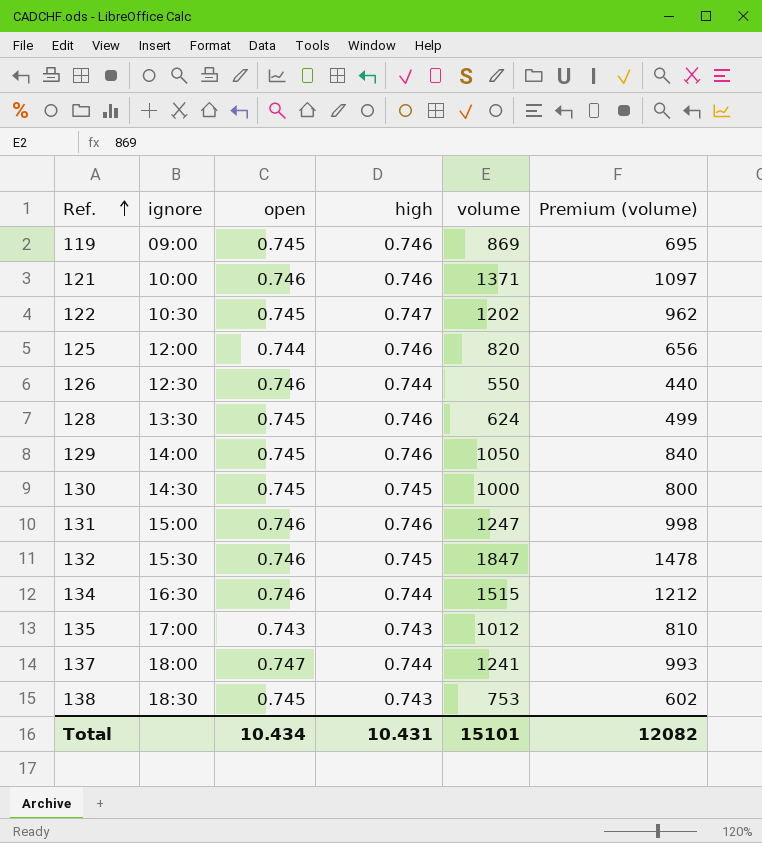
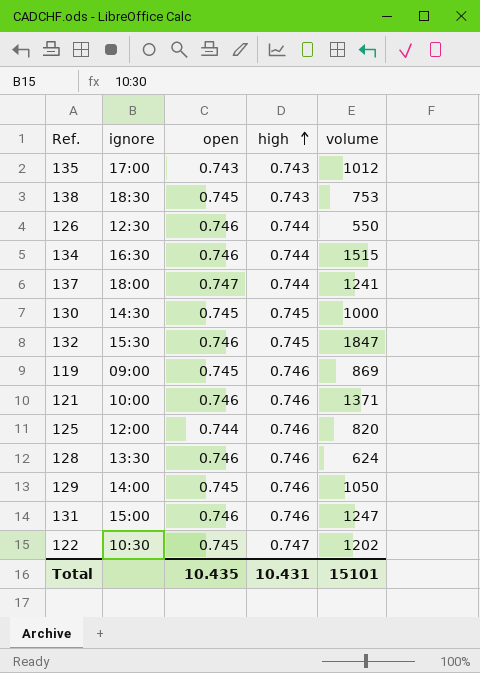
row order: Ref. ascending -> high ascending
column Premium (volume) | formula: [volume] * 0.8 -> none
128 | open: 0.745 -> 0.746
Total | open: 10.434 -> 10.435

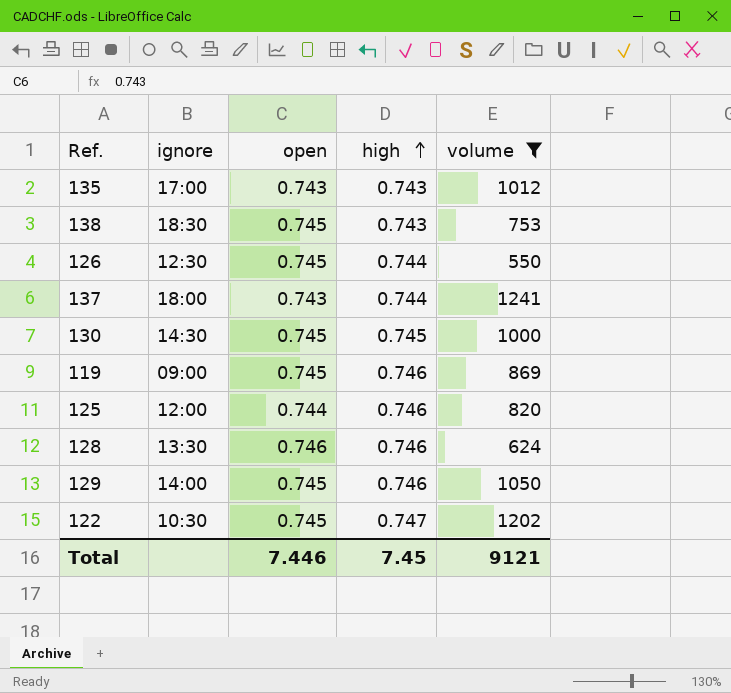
filter: none -> volume <= 1241
126 | open: 0.746 -> 0.745
137 | open: 0.747 -> 0.743
Total | open: 10.435 -> 7.446
Total | high: 10.431 -> 7.45
Total | volume: 15101 -> 9121

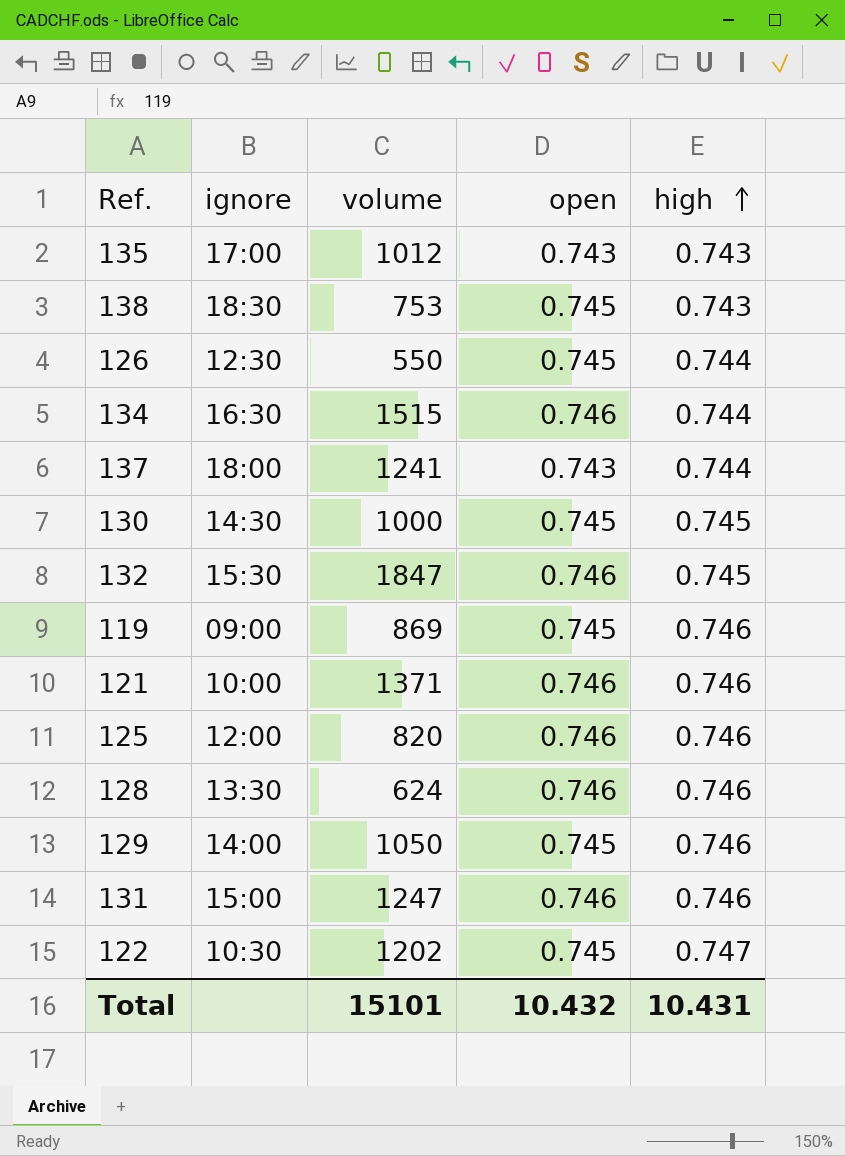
filter: volume <= 1241 -> none
column volume | position: 5 -> 3
125 | open: 0.744 -> 0.746
Total | volume: 9121 -> 15101
Total | open: 7.446 -> 10.432
Total | high: 7.45 -> 10.431

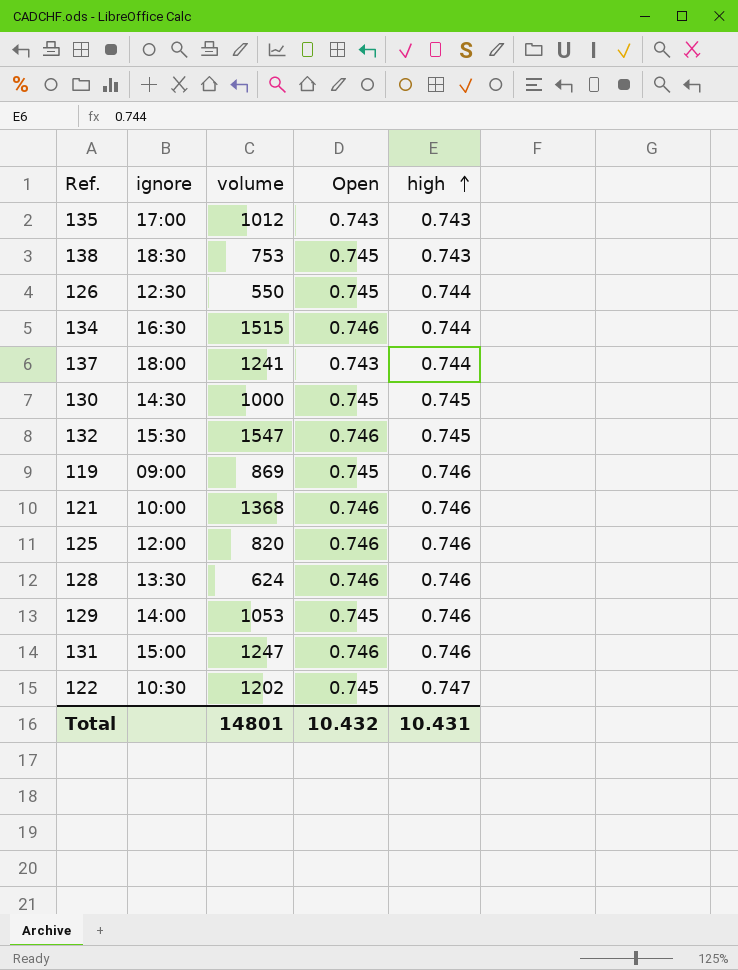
column name: open -> Open
132 | volume: 1847 -> 1547
121 | volume: 1371 -> 1368
129 | volume: 1050 -> 1053
Total | volume: 15101 -> 14801

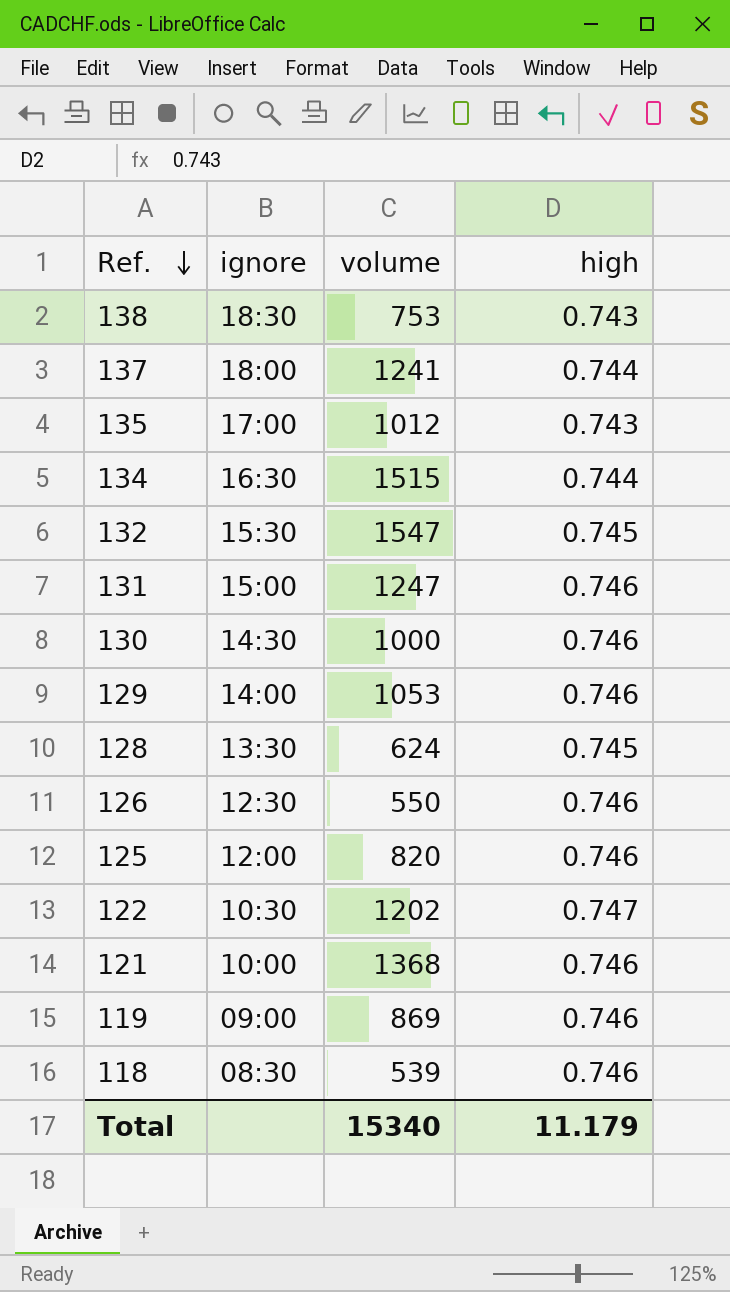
row order: high ascending -> Ref. descending
column Open | position: 4 -> none
130 | high: 0.745 -> 0.746
128 | high: 0.746 -> 0.745
126 | high: 0.744 -> 0.746
row 118: none -> 08:30 | 539 | 0.746
Total | volume: 14801 -> 15340
Total | high: 10.431 -> 11.179

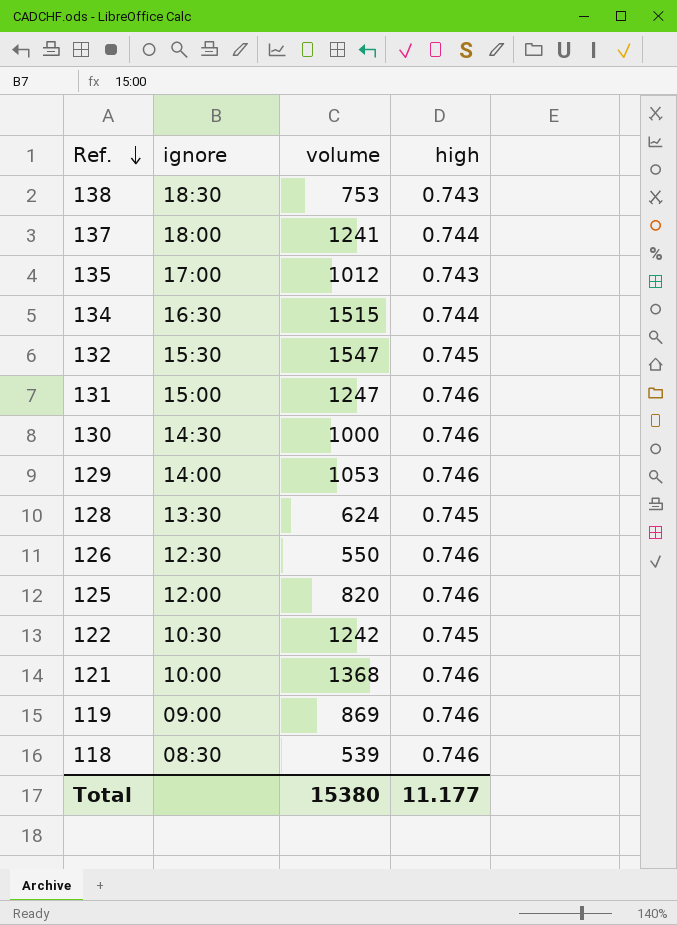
122 | volume: 1202 -> 1242
122 | high: 0.747 -> 0.745
Total | volume: 15340 -> 15380
Total | high: 11.179 -> 11.177

